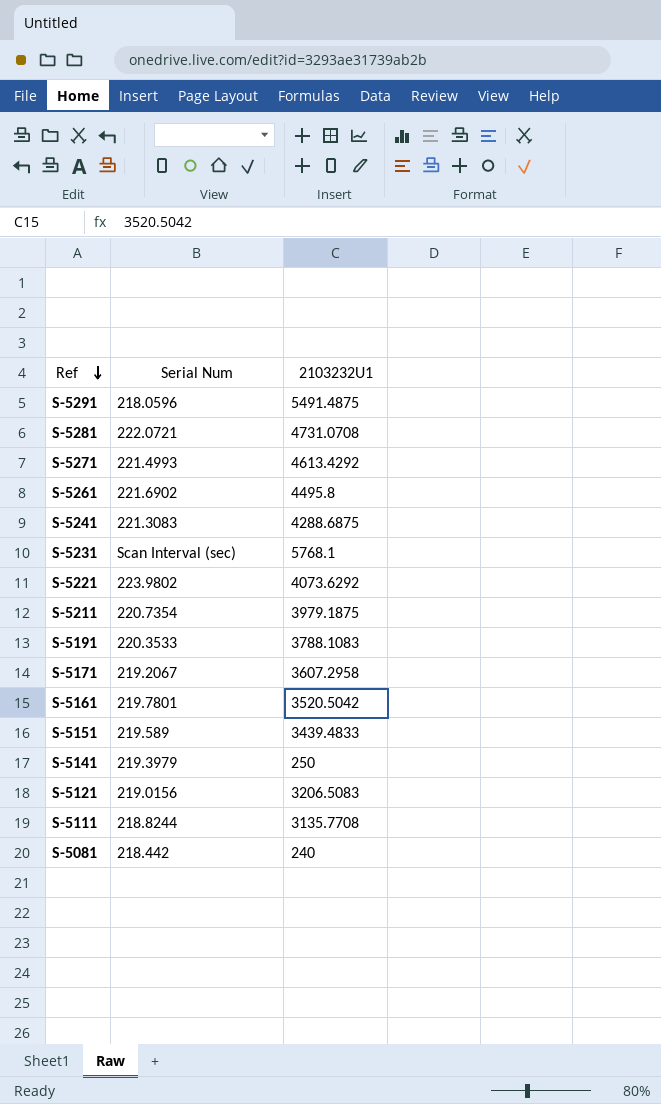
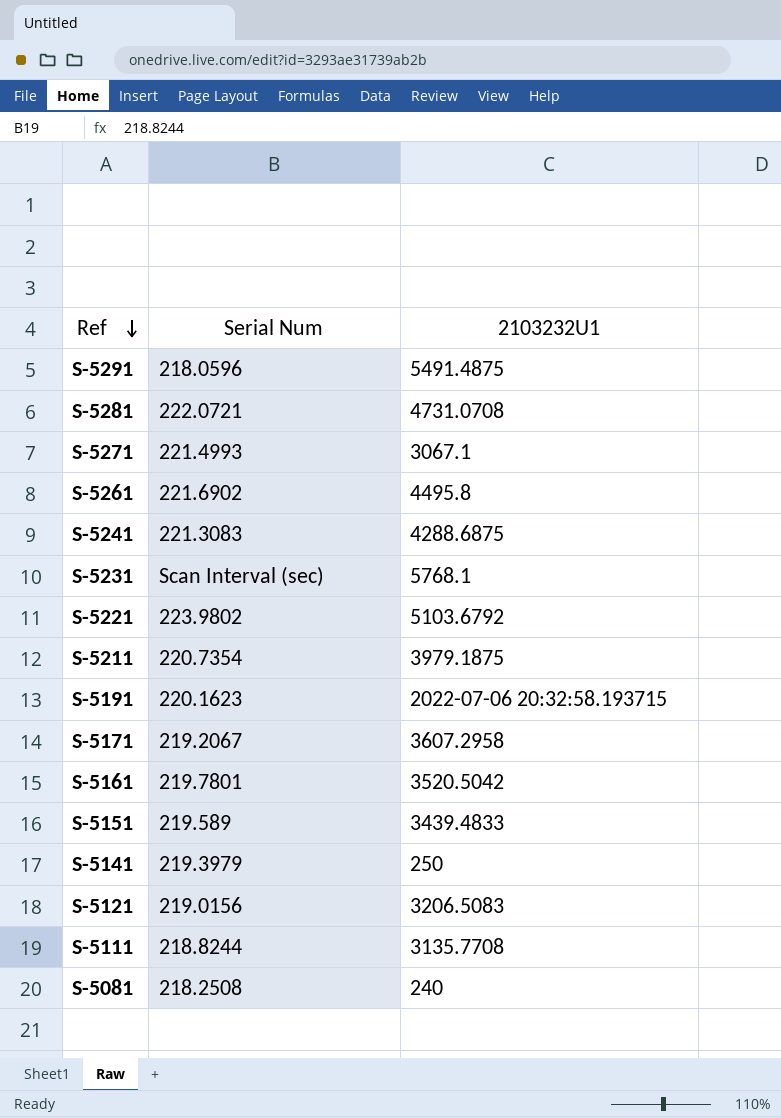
S-5271 | 2103232U1: 4613.4292 -> 3067.1
S-5221 | 2103232U1: 4073.6292 -> 5103.6792
S-5191 | Serial Num: 220.3533 -> 220.1623
S-5191 | 2103232U1: 3788.1083 -> 2022-07-06 20:32:58.193715
S-5081 | Serial Num: 218.442 -> 218.2508

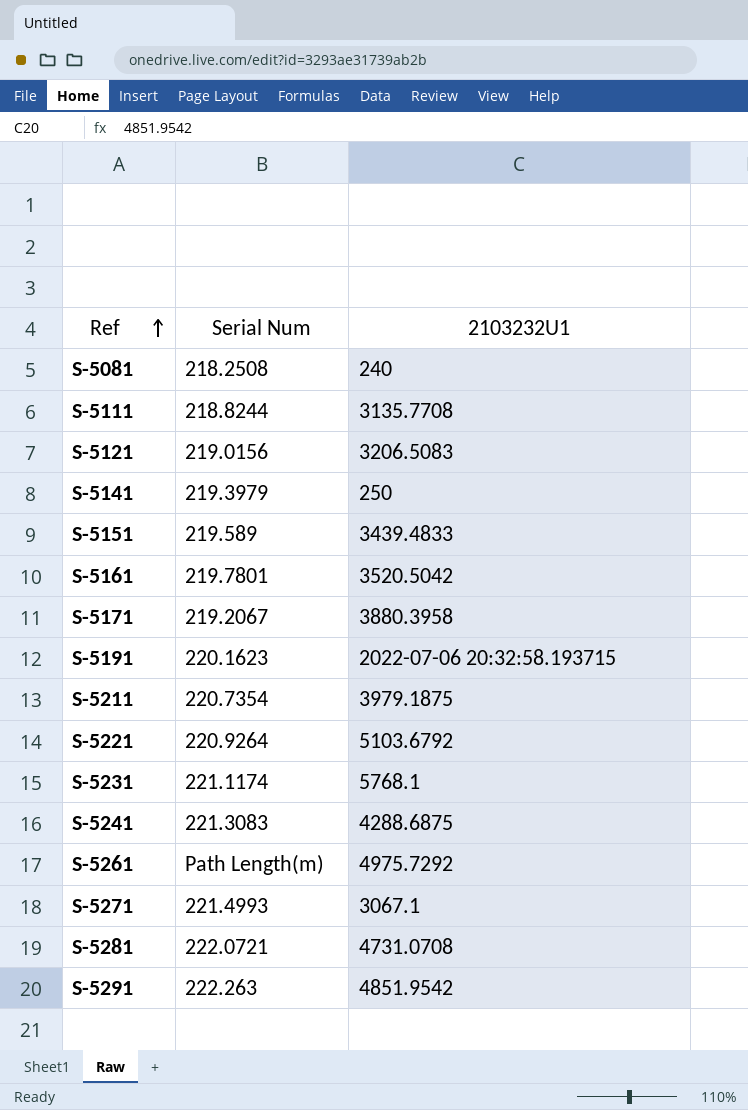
row order: Ref descending -> Ref ascending
S-5171 | 2103232U1: 3607.2958 -> 3880.3958
S-5221 | Serial Num: 223.9802 -> 220.9264
S-5231 | Serial Num: Scan Interval (sec) -> 221.1174
S-5261 | Serial Num: 221.6902 -> Path Length(m)
S-5261 | 2103232U1: 4495.8 -> 4975.7292
S-5291 | Serial Num: 218.0596 -> 222.263
S-5291 | 2103232U1: 5491.4875 -> 4851.9542

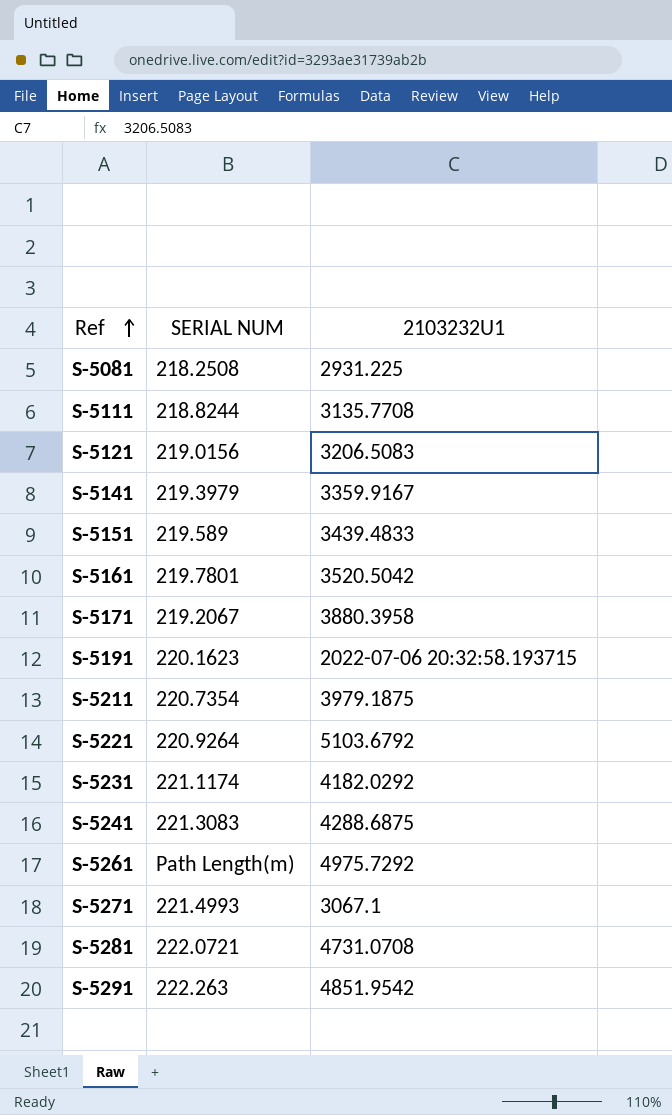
column name: Serial Num -> SERIAL NUM
S-5081 | 2103232U1: 240 -> 2931.225
S-5141 | 2103232U1: 250 -> 3359.9167
S-5231 | 2103232U1: 5768.1 -> 4182.0292

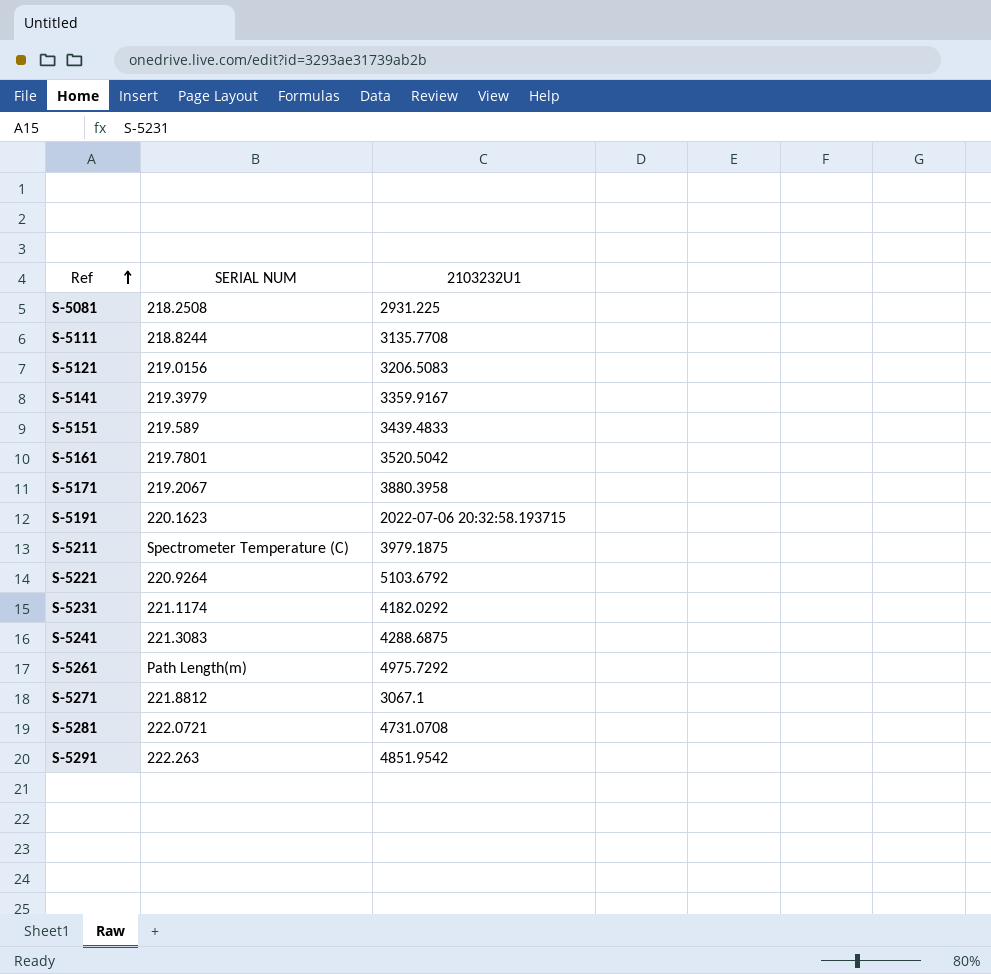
S-5211 | SERIAL NUM: 220.7354 -> Spectrometer Temperature (C)
S-5271 | SERIAL NUM: 221.4993 -> 221.8812

